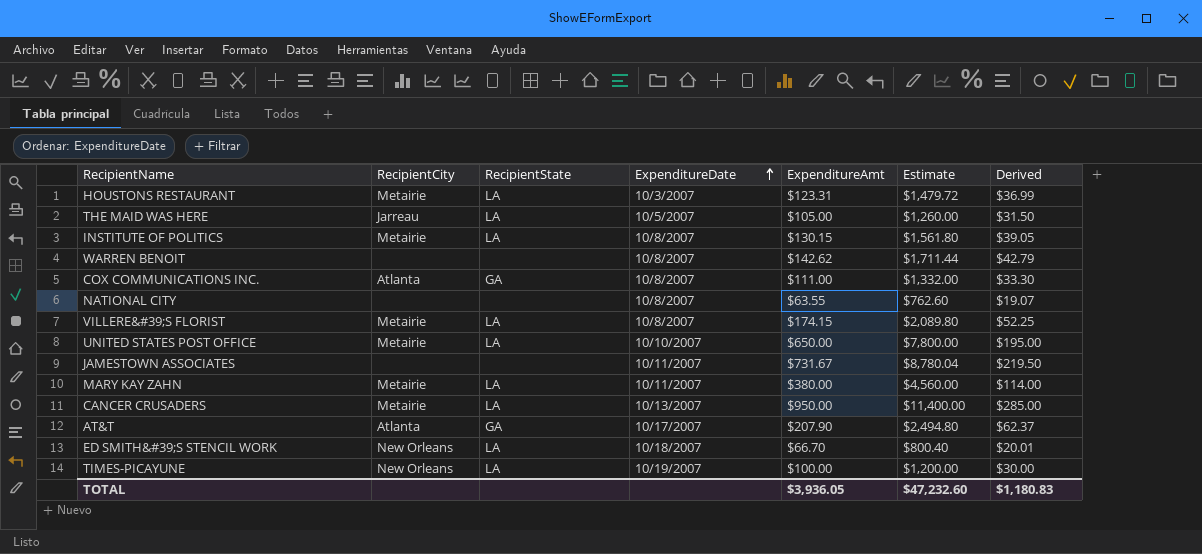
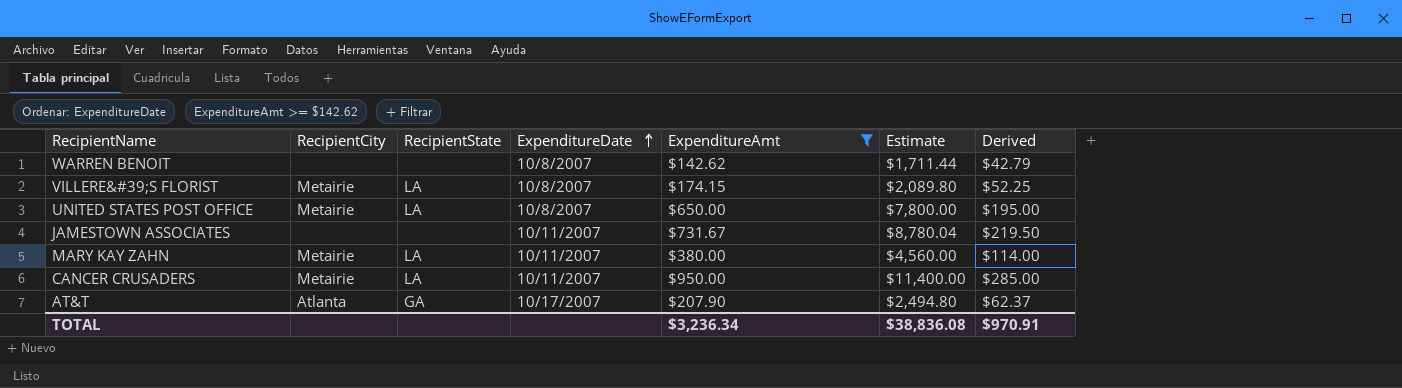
filter: none -> ExpenditureAmt >= $142.62
UNITED STATES POST OFFICE | ExpenditureDate: 10/10/2007 -> 10/8/2007
CANCER CRUSADERS | ExpenditureDate: 10/13/2007 -> 10/11/2007
TOTAL | ExpenditureAmt: $3,936.05 -> $3,236.34
TOTAL | Estimate: $47,232.60 -> $38,836.08
TOTAL | Derived: $1,180.83 -> $970.91

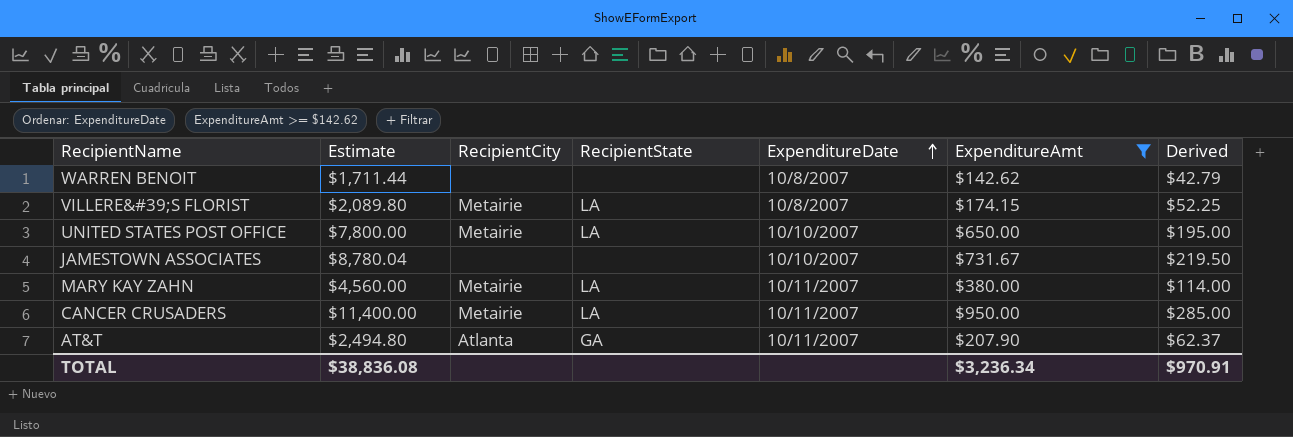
column Estimate | position: 6 -> 2
UNITED STATES POST OFFICE | ExpenditureDate: 10/8/2007 -> 10/10/2007
JAMESTOWN ASSOCIATES | ExpenditureDate: 10/11/2007 -> 10/10/2007
AT&T | ExpenditureDate: 10/17/2007 -> 10/11/2007

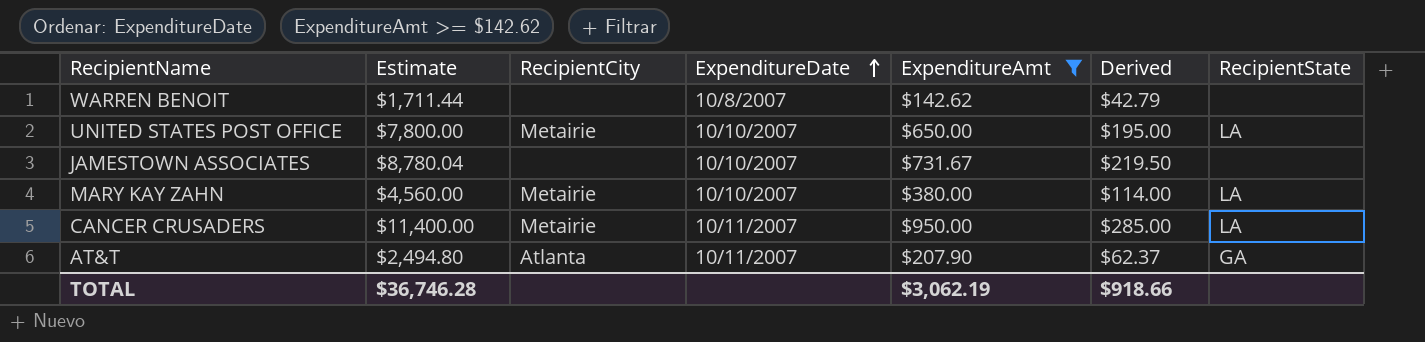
column RecipientState | position: 4 -> 7
row VILLERE&#39;S FLORIST: $2,089.80 | Metairie | LA | 10/8/2007 | $174.15 | $52.25 -> none
MARY KAY ZAHN | ExpenditureDate: 10/11/2007 -> 10/10/2007
TOTAL | Estimate: $38,836.08 -> $36,746.28
TOTAL | ExpenditureAmt: $3,236.34 -> $3,062.19
TOTAL | Derived: $970.91 -> $918.66

